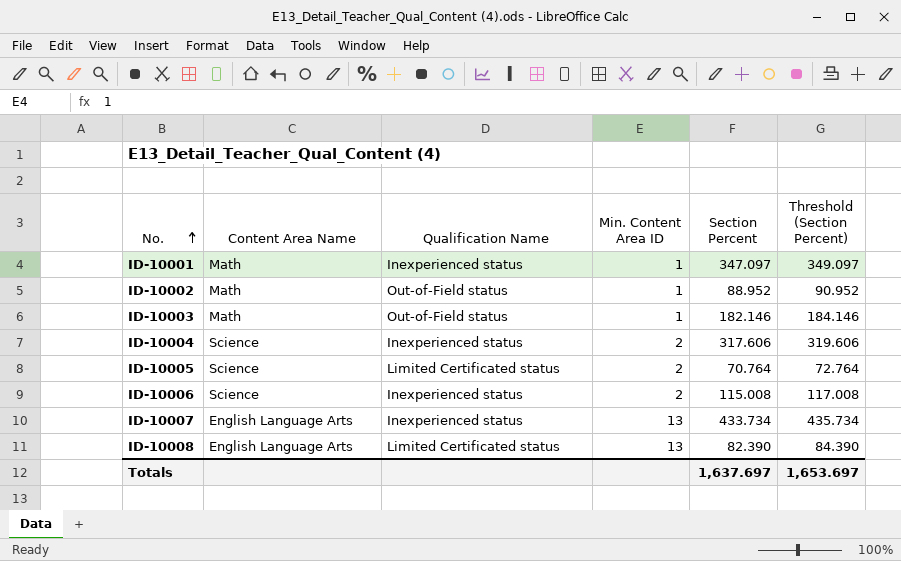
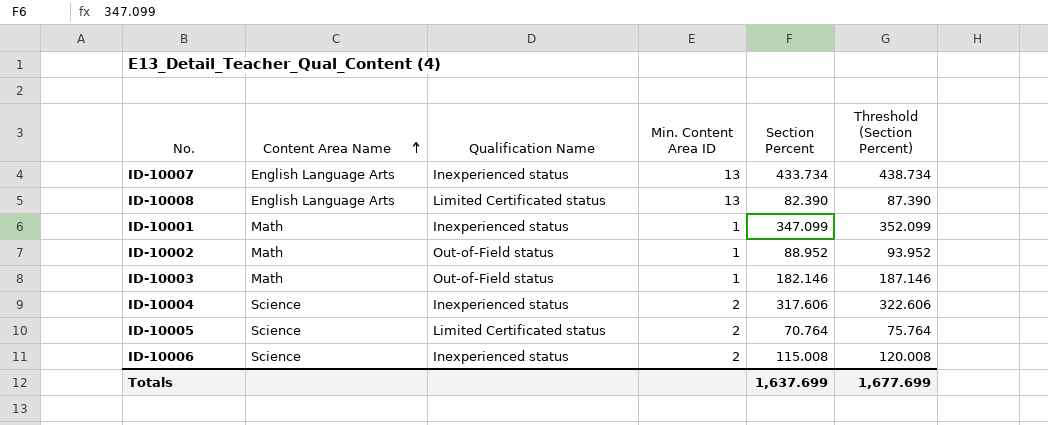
row order: No. ascending -> Content Area Name ascending
column Threshold (Section Percent) | formula: [Section Percent] + 2 -> [Section Percent] + 5
ID-10001 | Section Percent: 347.097 -> 347.099
Totals | Section Percent: 1,637.697 -> 1,637.699
Totals | Threshold (Section Percent): 1,653.697 -> 1,677.699

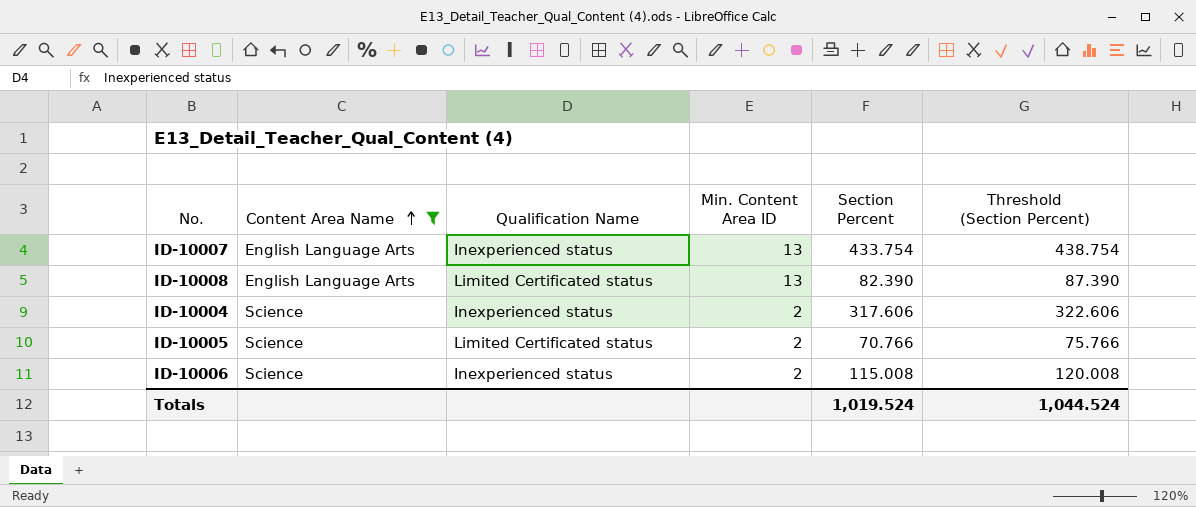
filter: none -> Content Area Name != Math
ID-10007 | Section Percent: 433.734 -> 433.754
ID-10007 | Threshold (Section Percent): 438.734 -> 438.754
ID-10005 | Section Percent: 70.764 -> 70.766
ID-10005 | Threshold (Section Percent): 75.764 -> 75.766
Totals | Section Percent: 1,637.699 -> 1,019.524
Totals | Threshold (Section Percent): 1,677.699 -> 1,044.524

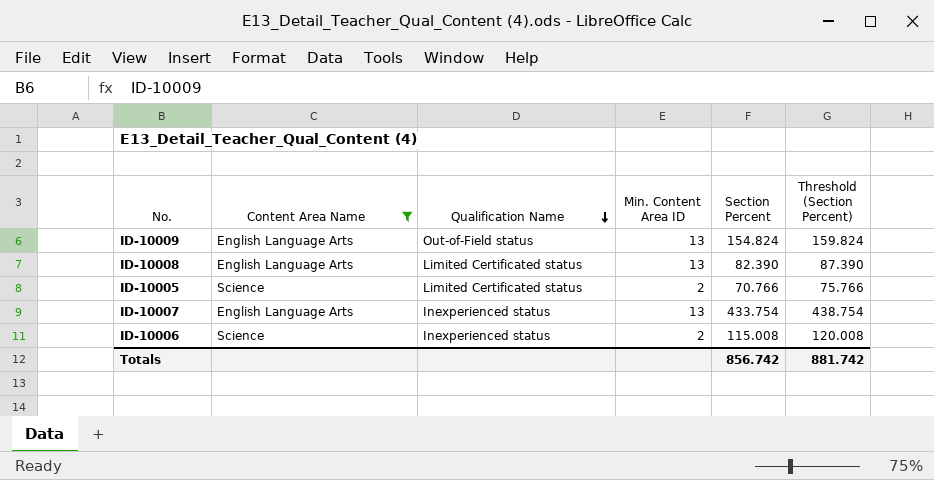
row order: Content Area Name ascending -> Qualification Name descending
row ID-10004: Science | Inexperienced status | 2 | 317.606 | 322.606 -> none
row ID-10009: none -> English Language Arts | Out-of-Field status | 13 | 154.824 | 159.824
Totals | Section Percent: 1,019.524 -> 856.742
Totals | Threshold (Section Percent): 1,044.524 -> 881.742

